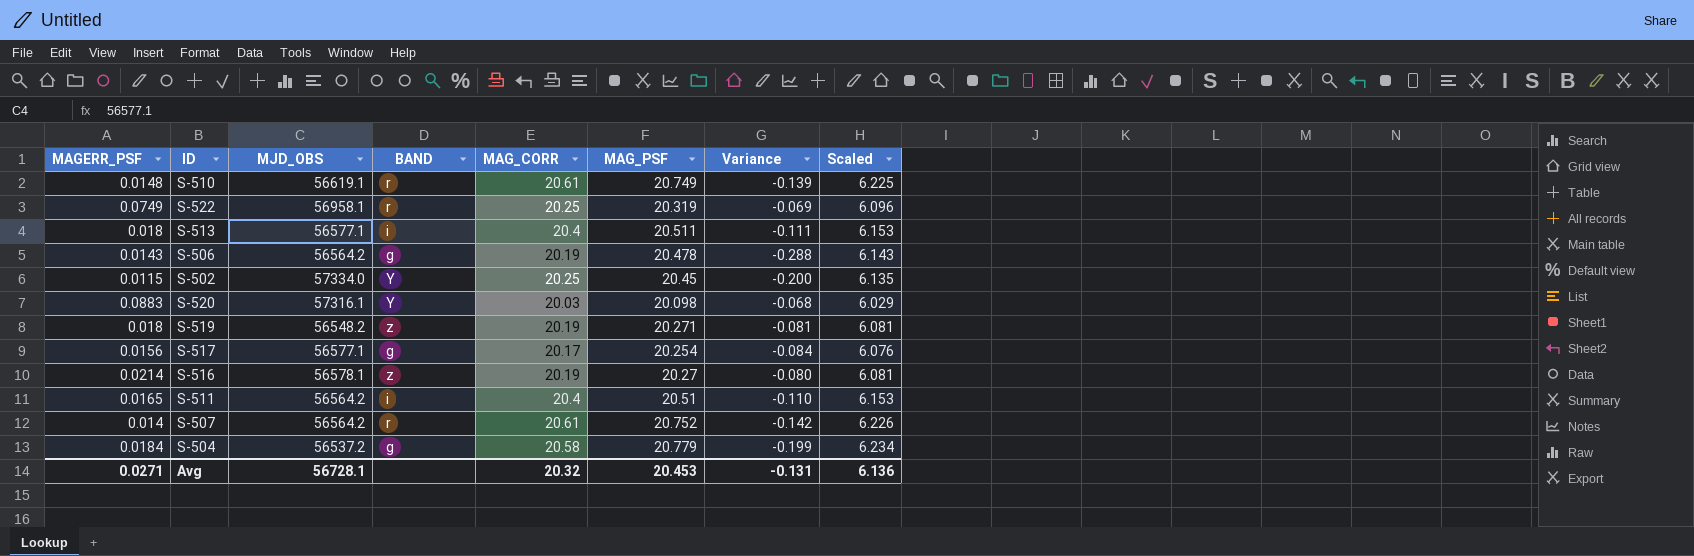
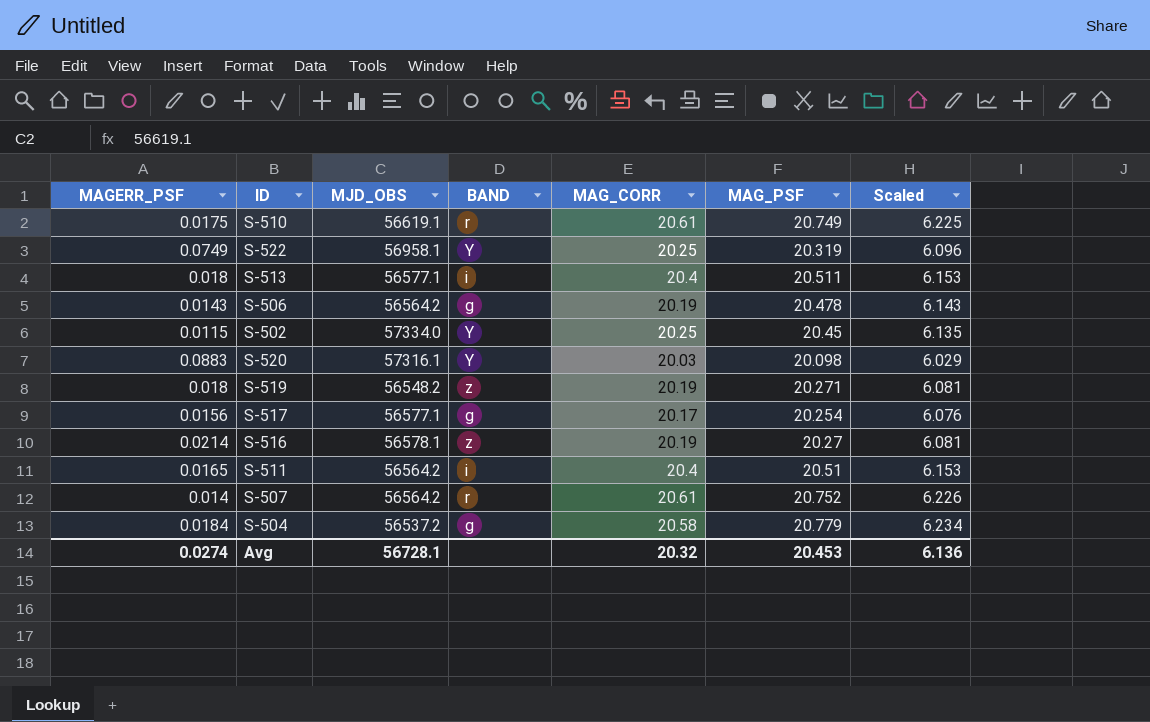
column Variance | formula: [MAG_CORR] - [MAG_PSF] -> none
S-510 | MAGERR_PSF: 0.0148 -> 0.0175
S-522 | BAND: r -> Y
Avg | MAGERR_PSF: 0.0271 -> 0.0274

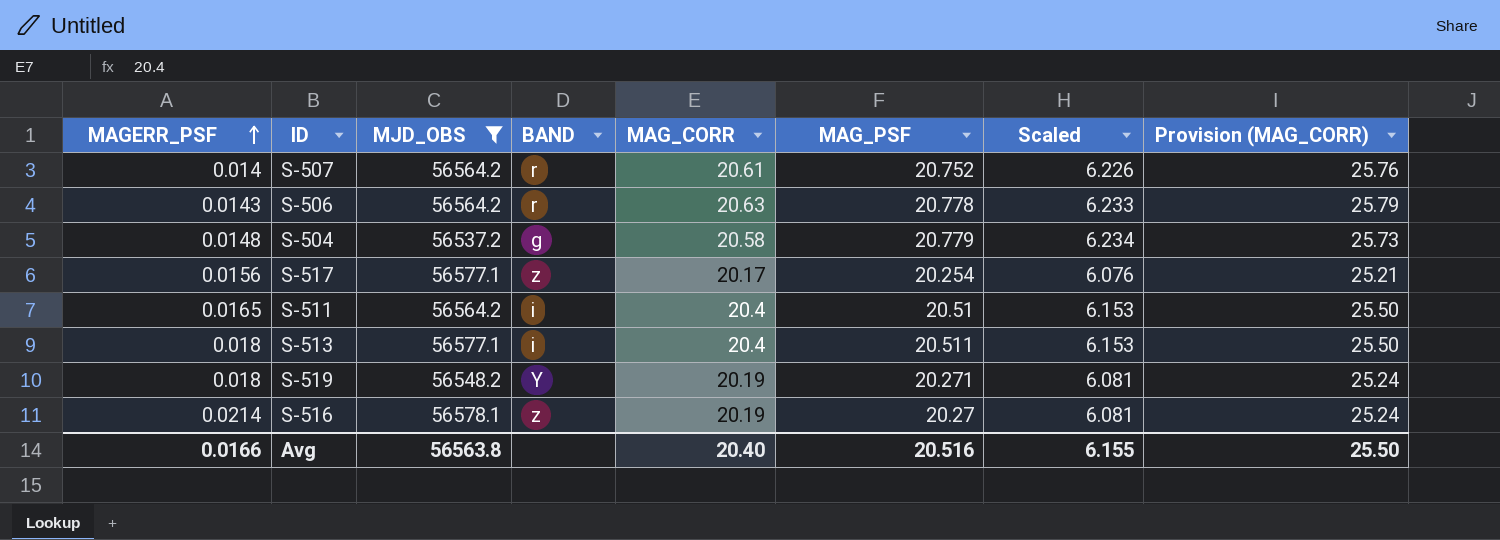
filter: none -> MJD_OBS <= 56578.1
row order: none -> MAGERR_PSF ascending
column Provision (MAG_CORR) | formula: none -> [MAG_CORR] * 1.25
S-506 | BAND: g -> r
S-506 | MAG_CORR: 20.19 -> 20.63
S-506 | MAG_PSF: 20.478 -> 20.778
S-506 | Scaled: 6.143 -> 6.233
S-504 | MAGERR_PSF: 0.0184 -> 0.0148
S-517 | BAND: g -> z
S-519 | BAND: z -> Y
Avg | MAGERR_PSF: 0.0274 -> 0.0166
Avg | MJD_OBS: 56728.1 -> 56563.8
Avg | MAG_CORR: 20.32 -> 20.40
Avg | MAG_PSF: 20.453 -> 20.516
Avg | Scaled: 6.136 -> 6.155

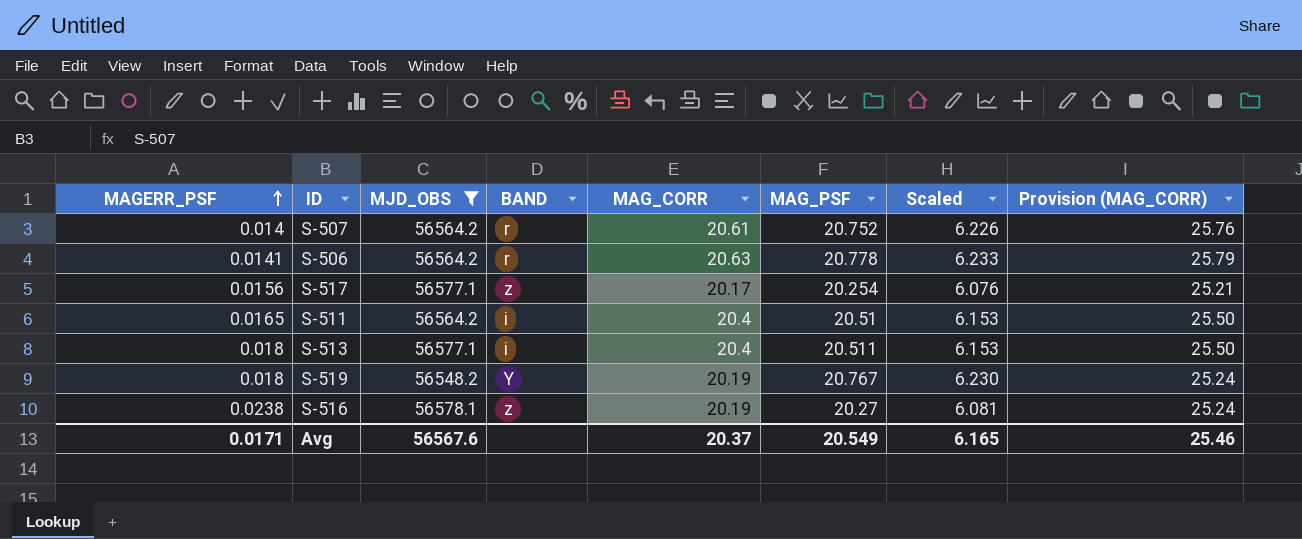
row S-504: 0.0148 | 56537.2 | g | 20.58 | 20.779 | 6.234 | 25.73 -> none
S-506 | MAGERR_PSF: 0.0143 -> 0.0141
S-519 | MAG_PSF: 20.271 -> 20.767
S-519 | Scaled: 6.081 -> 6.230
S-516 | MAGERR_PSF: 0.0214 -> 0.0238
Avg | MAGERR_PSF: 0.0166 -> 0.0171
Avg | MJD_OBS: 56563.8 -> 56567.6
Avg | MAG_CORR: 20.40 -> 20.37
Avg | MAG_PSF: 20.516 -> 20.549
Avg | Scaled: 6.155 -> 6.165
Avg | Provision (MAG_CORR): 25.50 -> 25.46

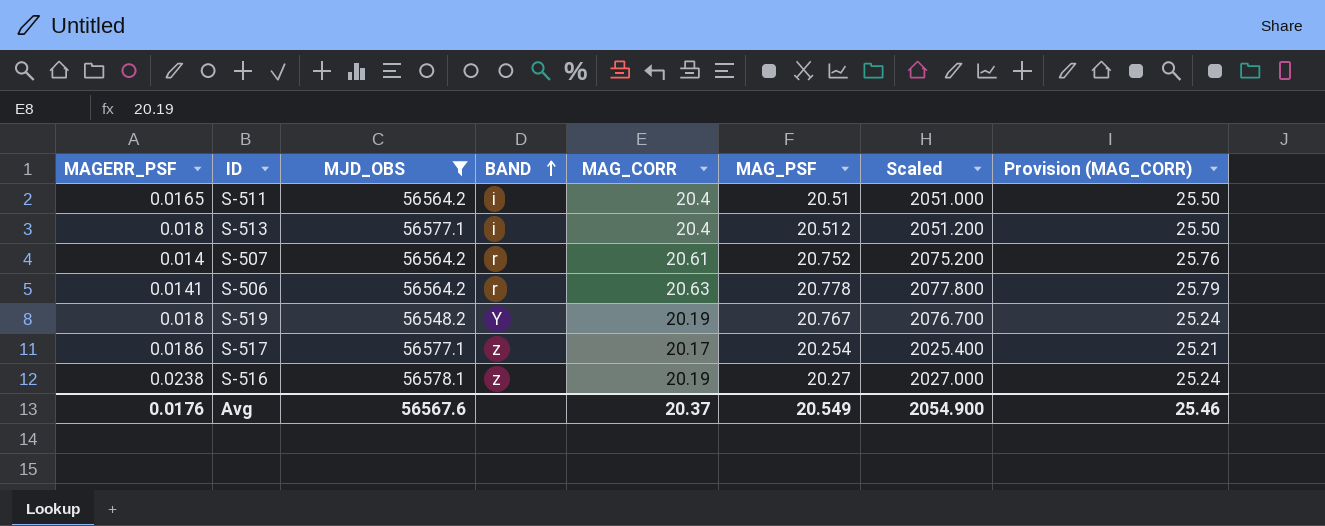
row order: MAGERR_PSF ascending -> BAND ascending
column Scaled | formula: [MAG_PSF] * 0.3 -> [MAG_PSF] * 100
S-513 | MAG_PSF: 20.511 -> 20.512
S-517 | MAGERR_PSF: 0.0156 -> 0.0186
Avg | MAGERR_PSF: 0.0171 -> 0.0176
Avg | Scaled: 6.165 -> 2054.900

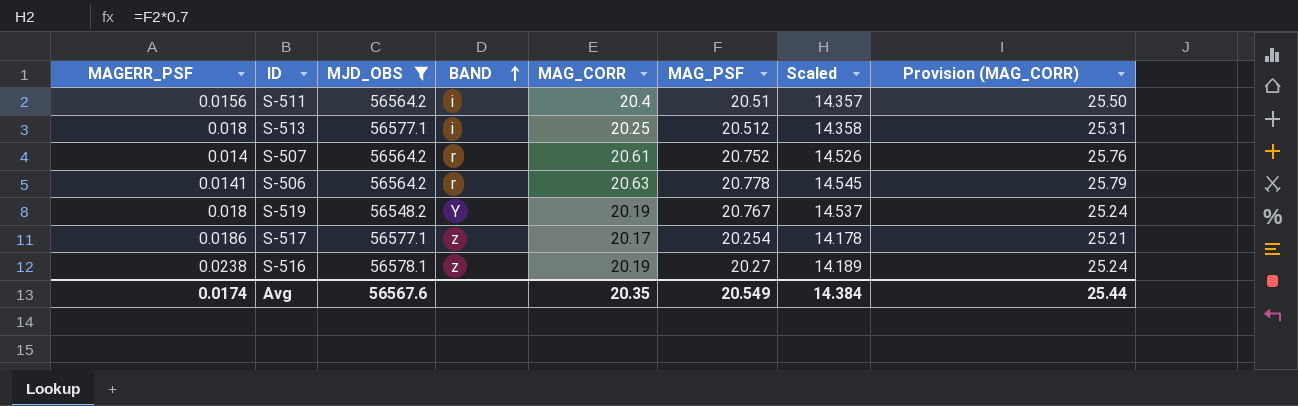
column Scaled | formula: [MAG_PSF] * 100 -> [MAG_PSF] * 0.7
S-511 | MAGERR_PSF: 0.0165 -> 0.0156
S-513 | MAG_CORR: 20.4 -> 20.25
S-513 | Provision (MAG_CORR): 25.50 -> 25.31
Avg | MAGERR_PSF: 0.0176 -> 0.0174
Avg | MAG_CORR: 20.37 -> 20.35
Avg | Scaled: 2054.900 -> 14.384
Avg | Provision (MAG_CORR): 25.46 -> 25.44

